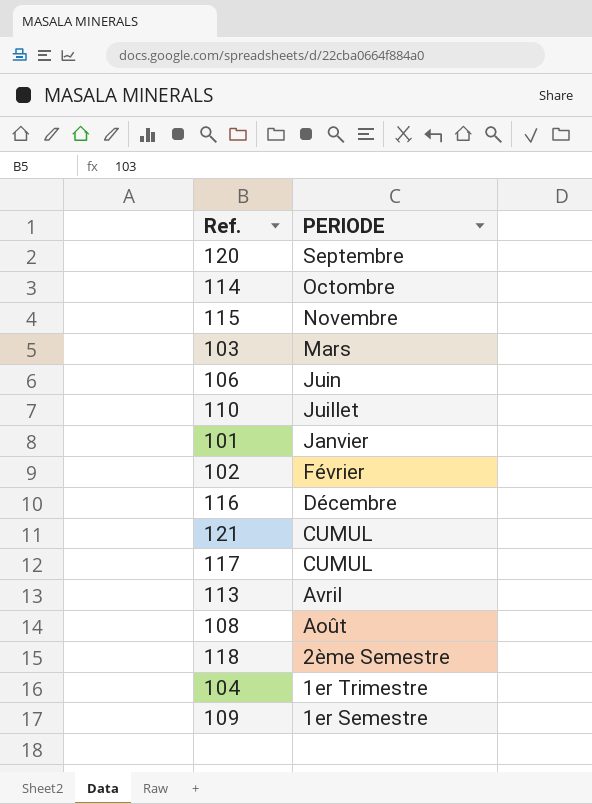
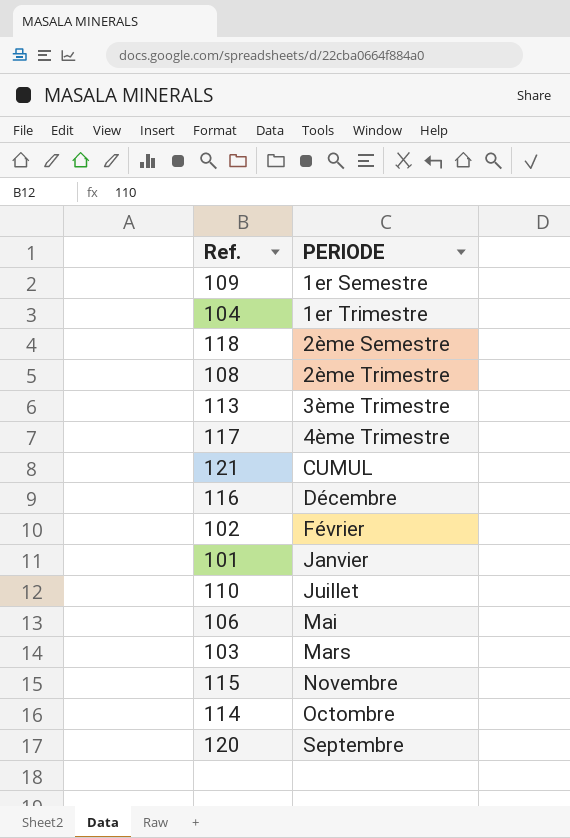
row order: PERIODE descending -> PERIODE ascending
108 | PERIODE: Août -> 2ème Trimestre
113 | PERIODE: Avril -> 3ème Trimestre
117 | PERIODE: CUMUL -> 4ème Trimestre
106 | PERIODE: Juin -> Mai

